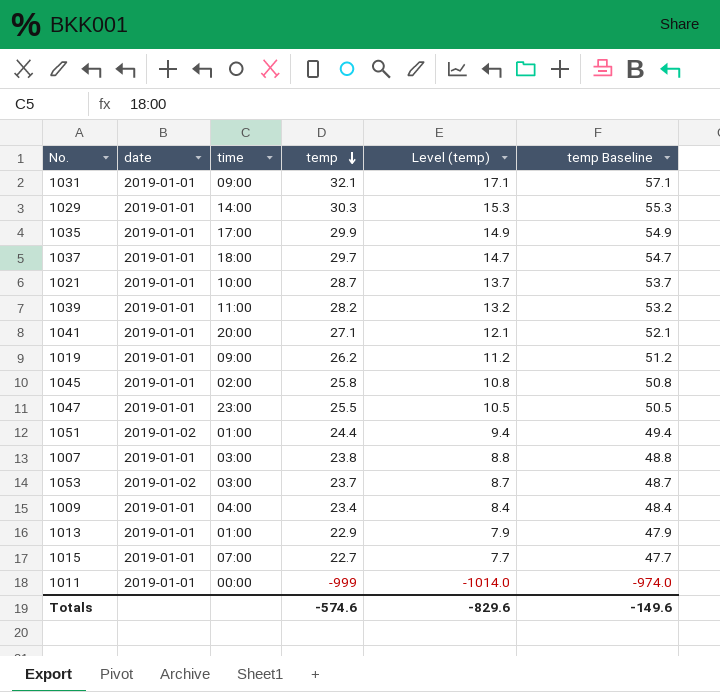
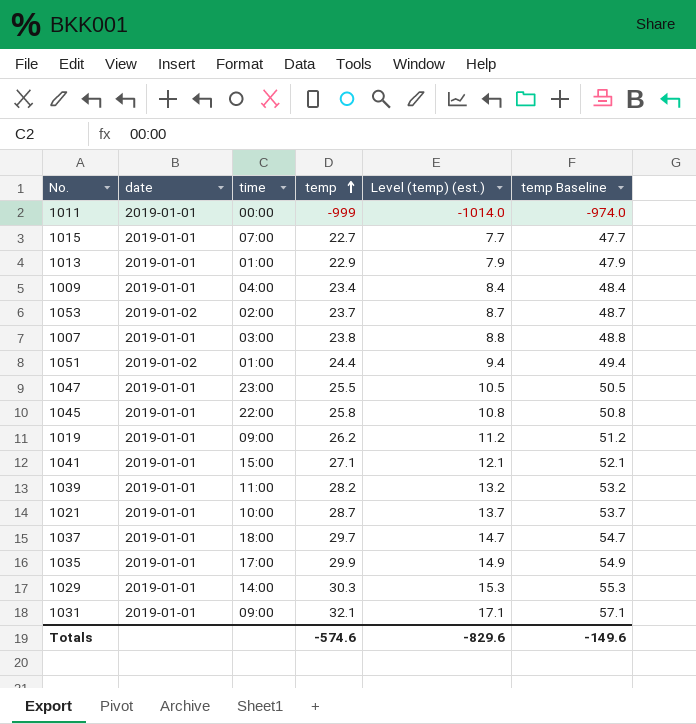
row order: temp descending -> temp ascending
column name: Level (temp) -> Level (temp) (est.)
1053 | time: 03:00 -> 02:00
1045 | time: 02:00 -> 22:00
1041 | time: 20:00 -> 15:00

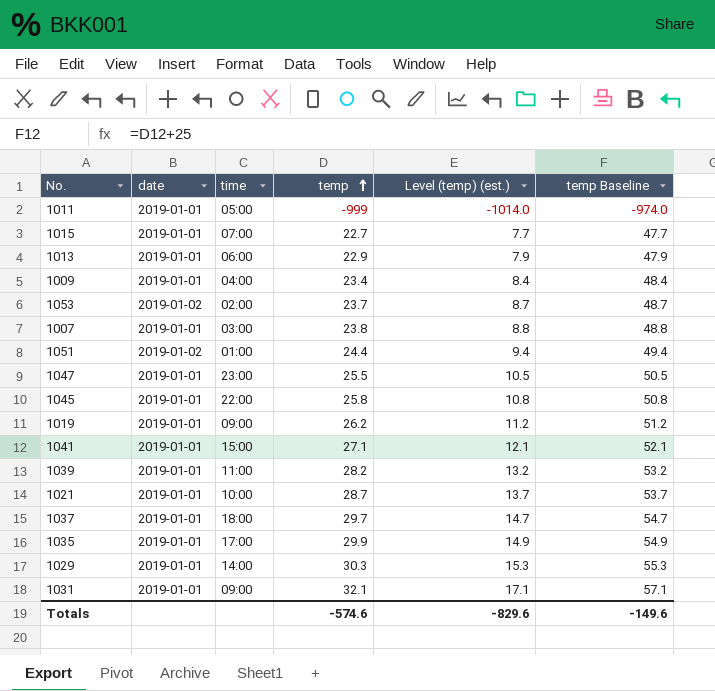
1011 | time: 00:00 -> 05:00
1013 | time: 01:00 -> 06:00

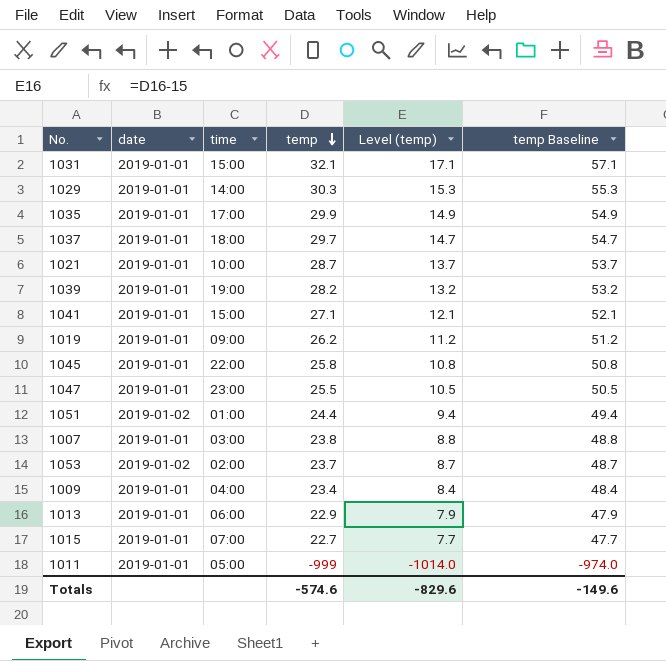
row order: temp ascending -> temp descending
column name: Level (temp) (est.) -> Level (temp)
1031 | time: 09:00 -> 15:00
1039 | time: 11:00 -> 19:00

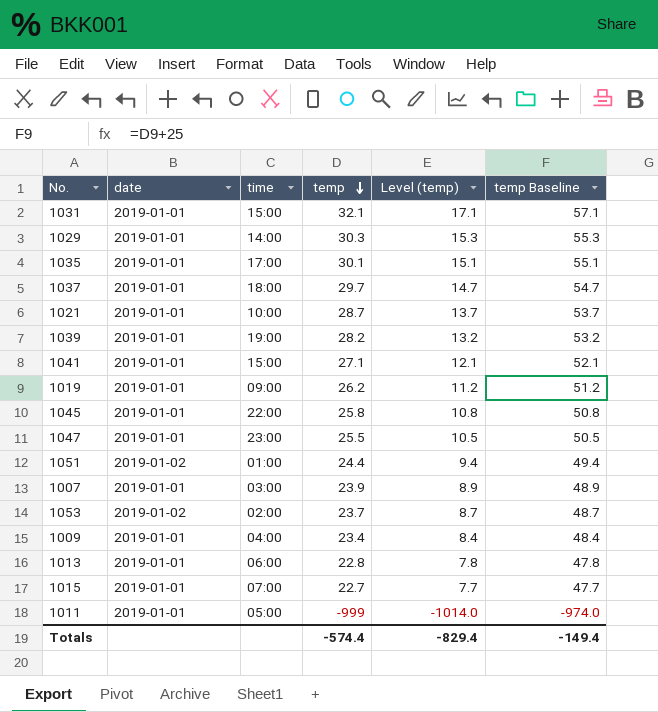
1035 | temp: 29.9 -> 30.1
1035 | Level (temp): 14.9 -> 15.1
1035 | temp Baseline: 54.9 -> 55.1
1007 | temp: 23.8 -> 23.9
1007 | Level (temp): 8.8 -> 8.9
1007 | temp Baseline: 48.8 -> 48.9
1013 | temp: 22.9 -> 22.8
1013 | Level (temp): 7.9 -> 7.8
1013 | temp Baseline: 47.9 -> 47.8
Totals | temp: -574.6 -> -574.4
Totals | Level (temp): -829.6 -> -829.4
Totals | temp Baseline: -149.6 -> -149.4

